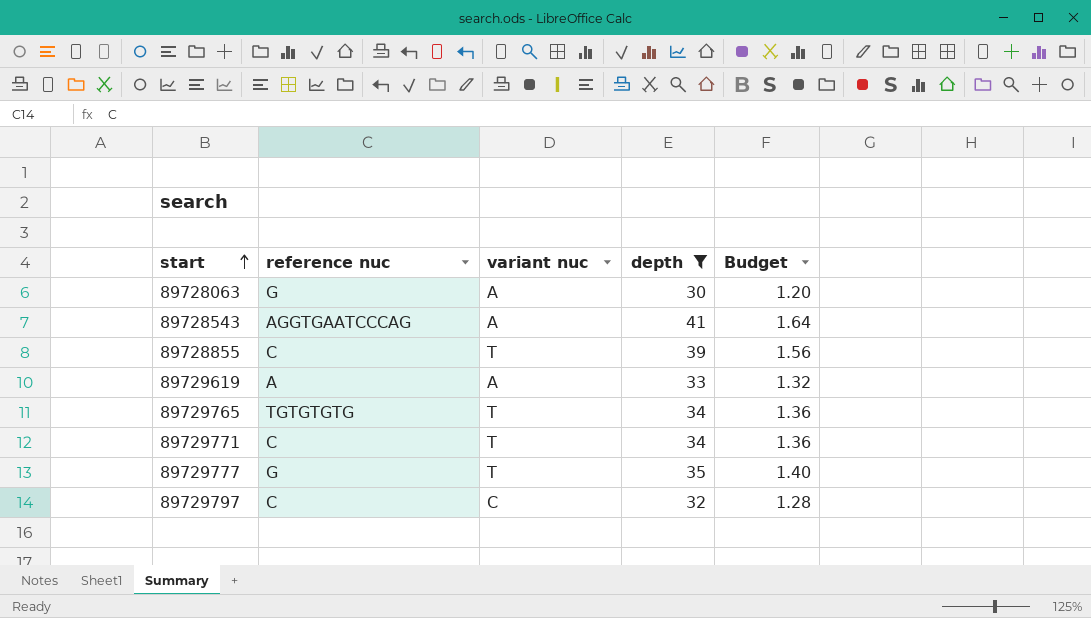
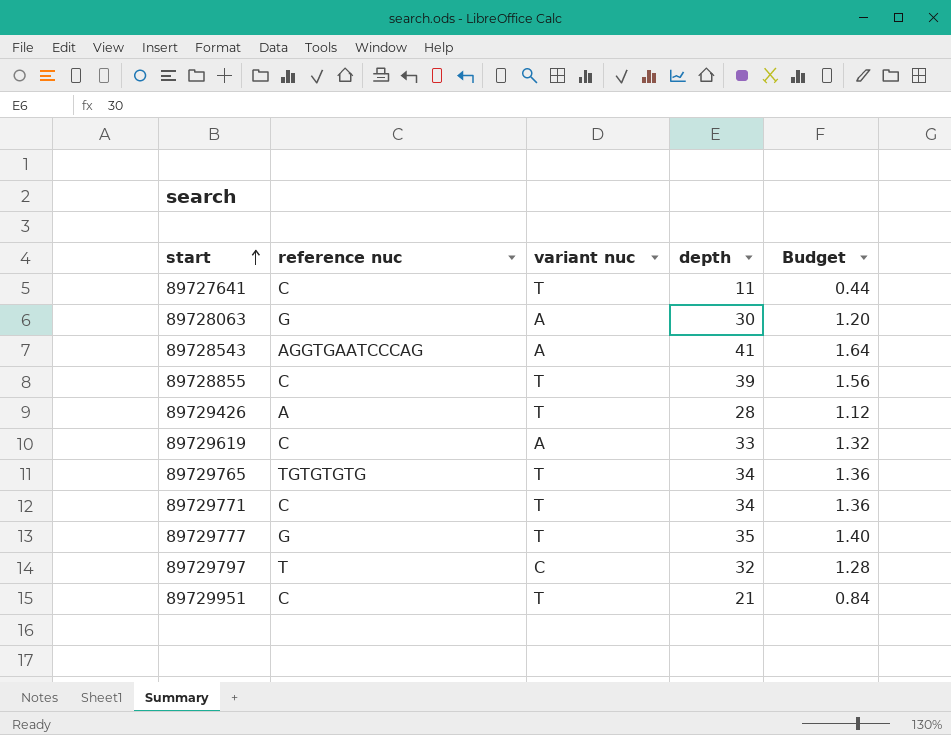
filter: depth >= 30 -> none
89729619 | reference nuc: A -> C
89729797 | reference nuc: C -> T

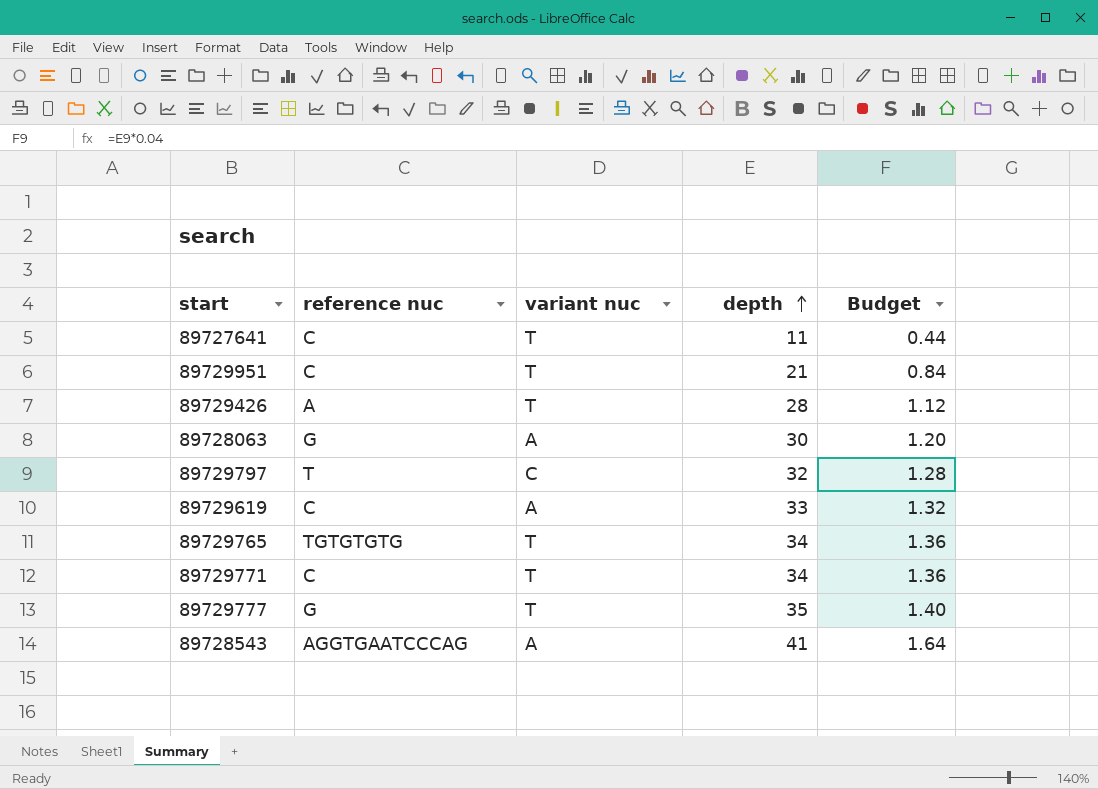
row order: start ascending -> depth ascending
row 89728855: C | T | 39 | 1.56 -> none

